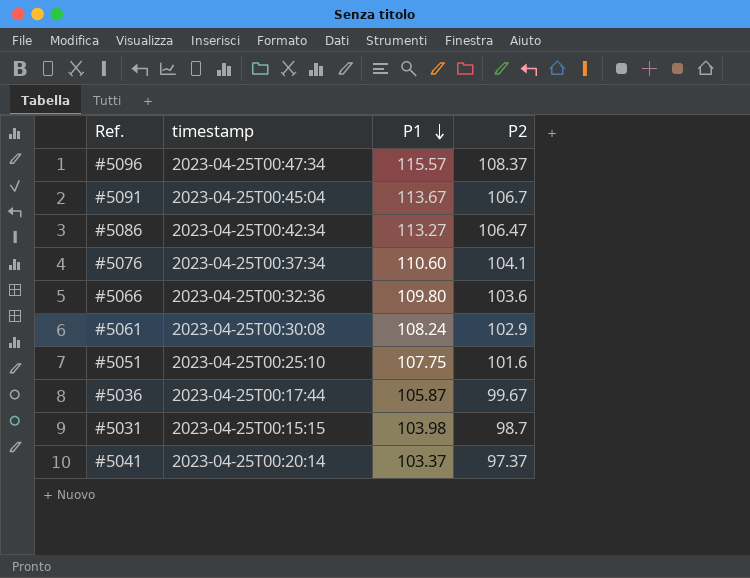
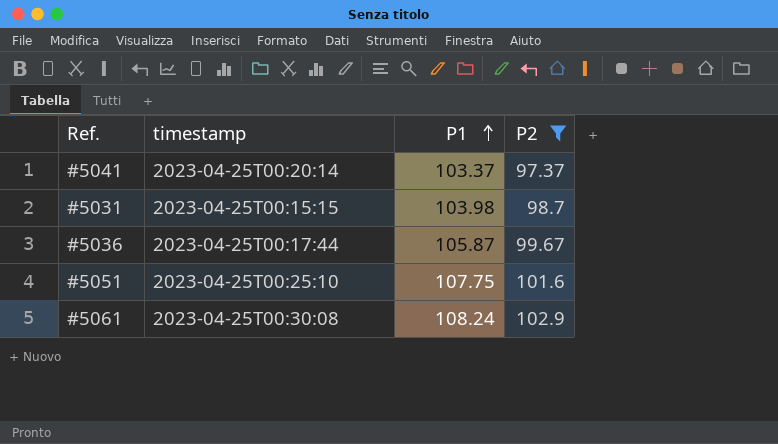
filter: none -> P2 <= 102.9
row order: P1 descending -> P1 ascending

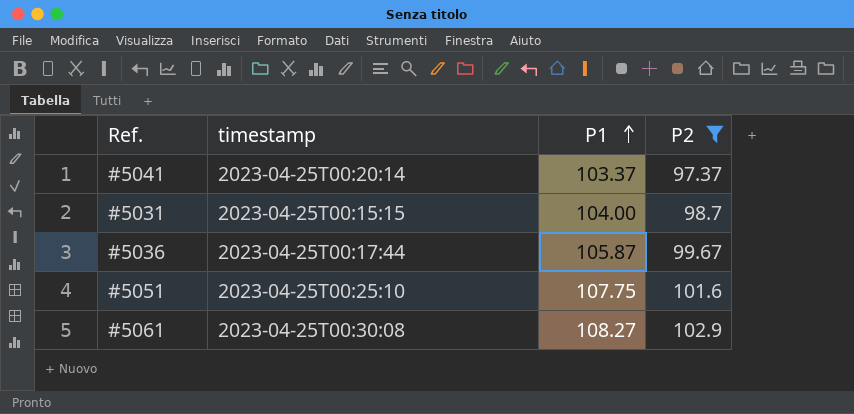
#5031 | P1: 103.98 -> 104.00
#5061 | P1: 108.24 -> 108.27

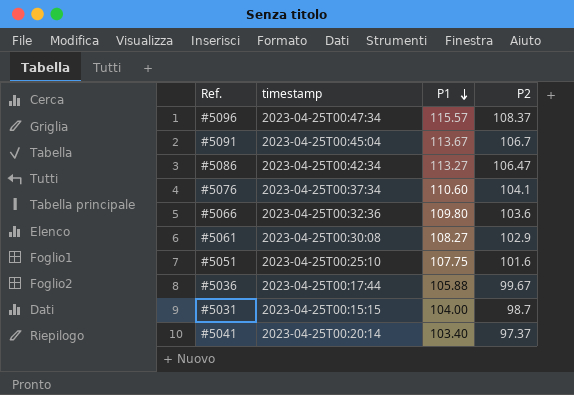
filter: P2 <= 102.9 -> none
row order: P1 ascending -> P1 descending
#5036 | P1: 105.87 -> 105.88
#5041 | P1: 103.37 -> 103.40

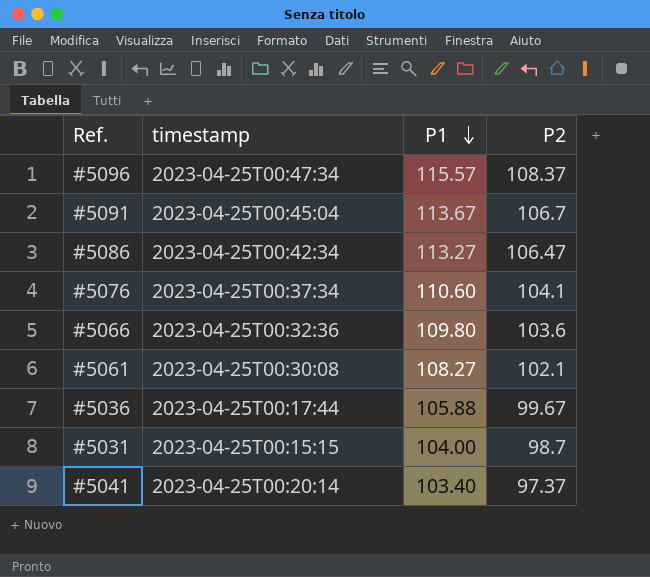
row #5051: 2023-04-25T00:25:10 | 107.75 | 101.6 -> none
#5061 | P2: 102.9 -> 102.1

